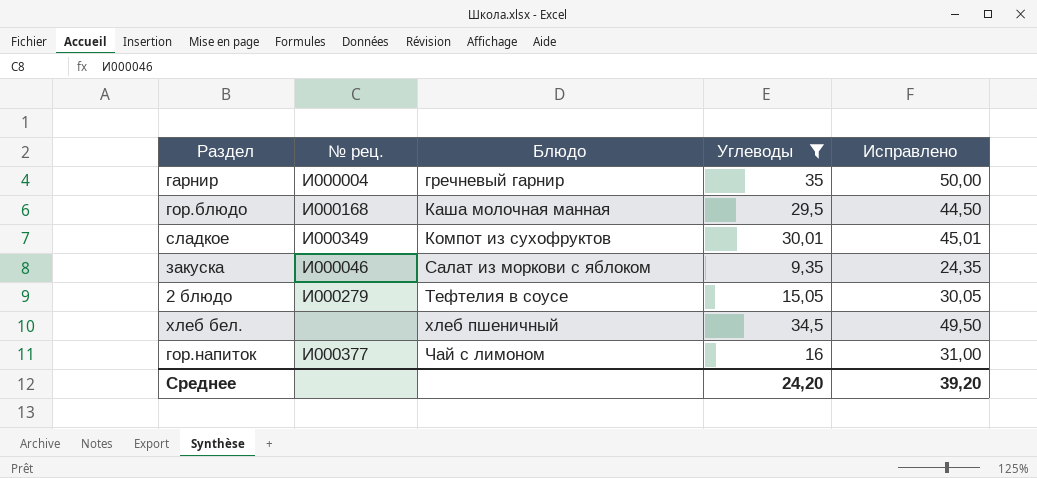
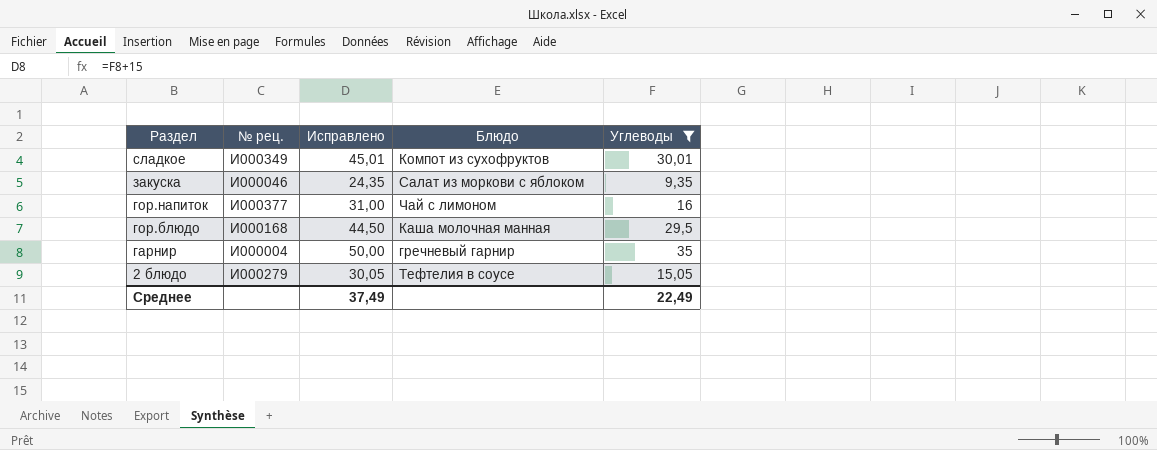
row order: Блюдо ascending -> Раздел descending
column Исправлено | position: 5 -> 3
row хлеб бел.: none | хлеб пшеничный | 34,5 | 49,50 -> none
Среднее | Исправлено: 39,20 -> 37,49
Среднее | Углеводы: 24,20 -> 22,49

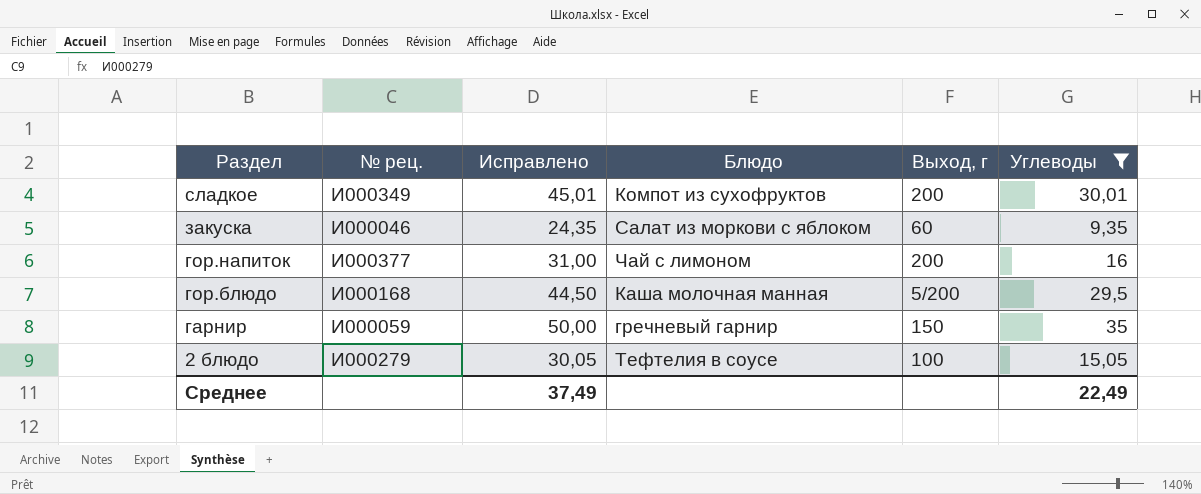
column Выход, г | position: none -> 5
гарнир | № рец.: И000004 -> И000059

